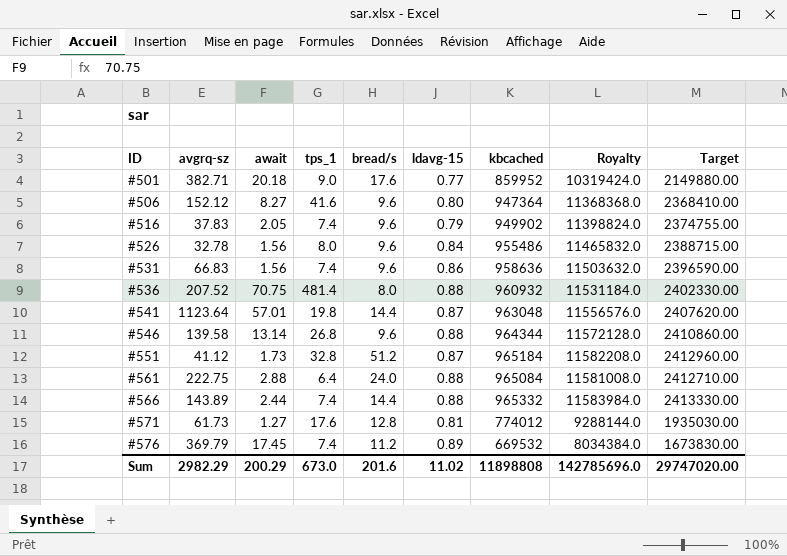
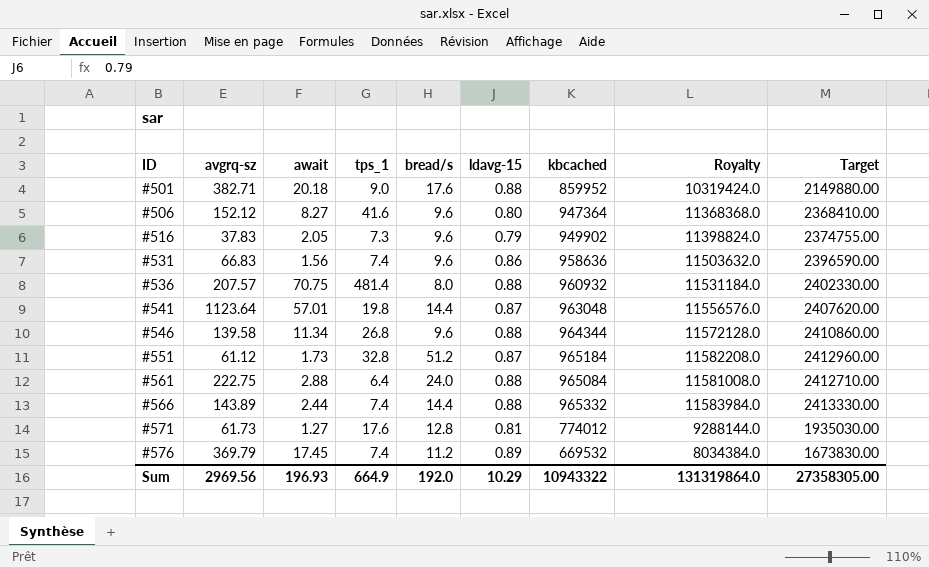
row #526: 32.78 | 1.56 | 8.0 | 9.6 | 0.84 | 955486 | 11465832.0 | 2388715.00 -> none
#501 | ldavg-15: 0.77 -> 0.88
#516 | tps_1: 7.4 -> 7.3
#536 | avgrq-sz: 207.52 -> 207.57
#546 | await: 13.14 -> 11.34
#551 | avgrq-sz: 41.12 -> 61.12
Sum | avgrq-sz: 2982.29 -> 2969.56
Sum | await: 200.29 -> 196.93
Sum | tps_1: 673.0 -> 664.9
Sum | bread/s: 201.6 -> 192.0
Sum | ldavg-15: 11.02 -> 10.29
Sum | kbcached: 11898808 -> 10943322
Sum | Royalty: 142785696.0 -> 131319864.0
Sum | Target: 29747020.00 -> 27358305.00

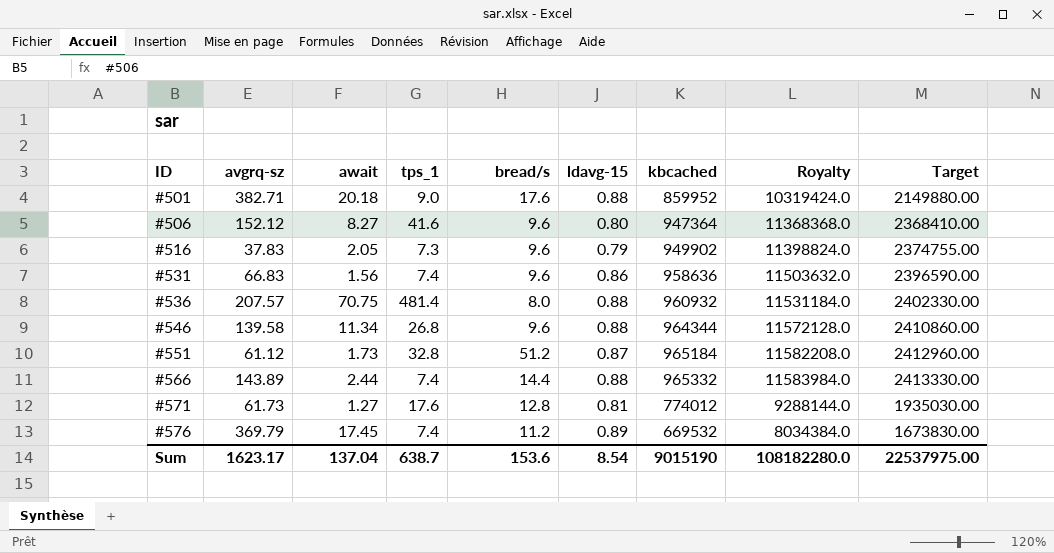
row #541: 1123.64 | 57.01 | 19.8 | 14.4 | 0.87 | 963048 | 11556576.0 | 2407620.00 -> none
row #561: 222.75 | 2.88 | 6.4 | 24.0 | 0.88 | 965084 | 11581008.0 | 2412710.00 -> none
Sum | avgrq-sz: 2969.56 -> 1623.17
Sum | await: 196.93 -> 137.04
Sum | tps_1: 664.9 -> 638.7
Sum | bread/s: 192.0 -> 153.6
Sum | ldavg-15: 10.29 -> 8.54
Sum | kbcached: 10943322 -> 9015190
Sum | Royalty: 131319864.0 -> 108182280.0
Sum | Target: 27358305.00 -> 22537975.00

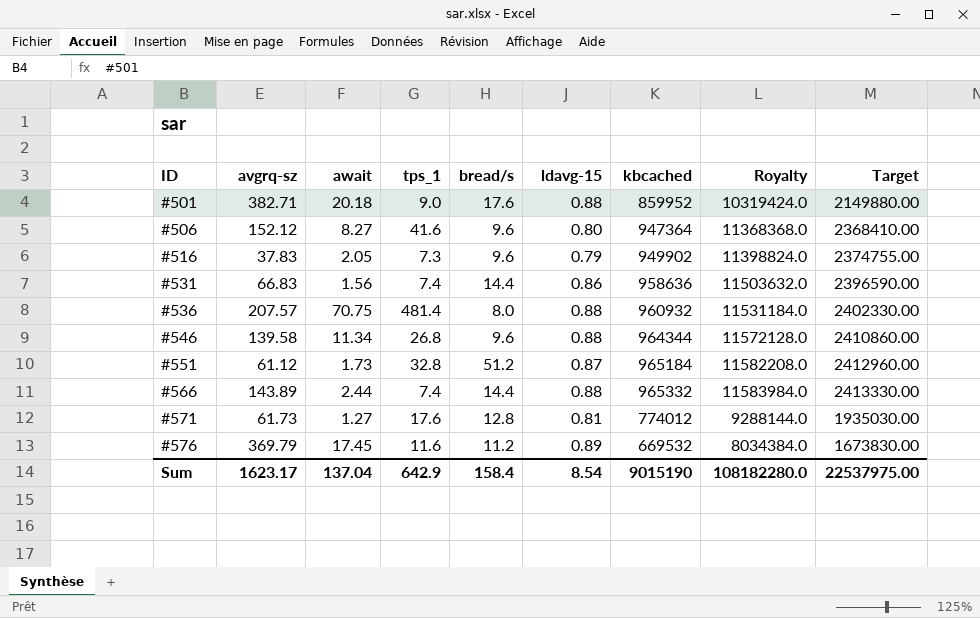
#531 | bread/s: 9.6 -> 14.4
#576 | tps_1: 7.4 -> 11.6
Sum | tps_1: 638.7 -> 642.9
Sum | bread/s: 153.6 -> 158.4

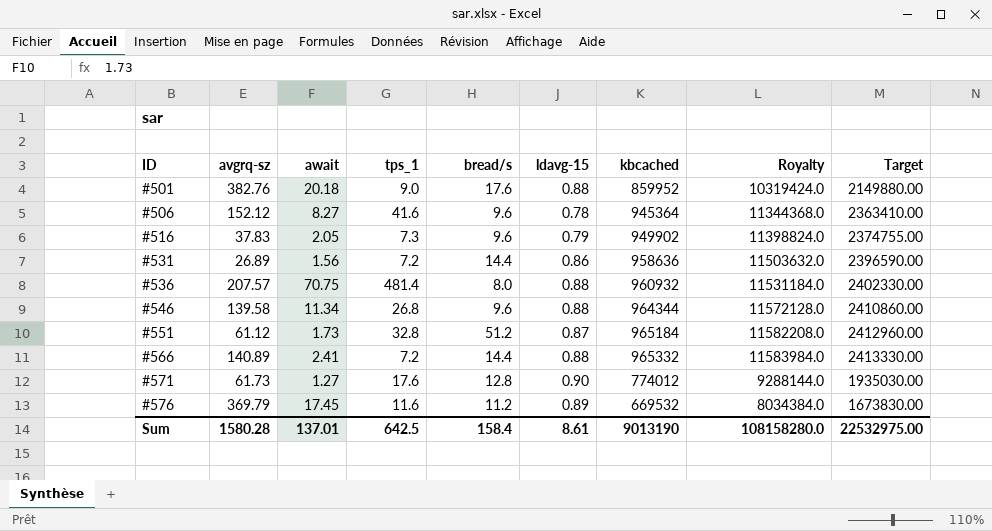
#501 | avgrq-sz: 382.71 -> 382.76
#506 | ldavg-15: 0.80 -> 0.78
#506 | kbcached: 947364 -> 945364
#506 | Royalty: 11368368.0 -> 11344368.0
#506 | Target: 2368410.00 -> 2363410.00
#531 | avgrq-sz: 66.83 -> 26.89
#531 | tps_1: 7.4 -> 7.2
#566 | avgrq-sz: 143.89 -> 140.89
#566 | await: 2.44 -> 2.41
#566 | tps_1: 7.4 -> 7.2
#571 | ldavg-15: 0.81 -> 0.90
Sum | avgrq-sz: 1623.17 -> 1580.28
Sum | await: 137.04 -> 137.01
Sum | tps_1: 642.9 -> 642.5
Sum | ldavg-15: 8.54 -> 8.61
Sum | kbcached: 9015190 -> 9013190
Sum | Royalty: 108182280.0 -> 108158280.0
Sum | Target: 22537975.00 -> 22532975.00

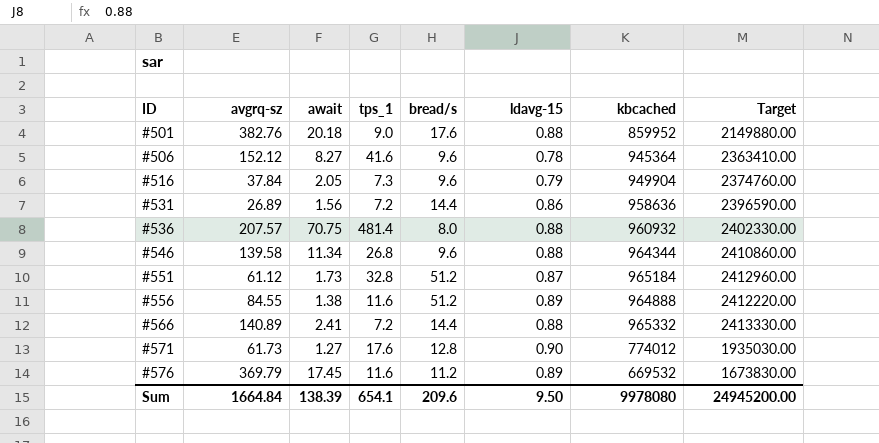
column Royalty | formula: [kbcached] * 12 -> none
#516 | avgrq-sz: 37.83 -> 37.84
#516 | kbcached: 949902 -> 949904
#516 | Target: 2374755.00 -> 2374760.00
row #556: none -> 84.55 | 1.38 | 11.6 | 51.2 | 0.89 | 964888 | 2412220.00
Sum | avgrq-sz: 1580.28 -> 1664.84
Sum | await: 137.01 -> 138.39
Sum | tps_1: 642.5 -> 654.1
Sum | bread/s: 158.4 -> 209.6
Sum | ldavg-15: 8.61 -> 9.50
Sum | kbcached: 9013190 -> 9978080
Sum | Target: 22532975.00 -> 24945200.00

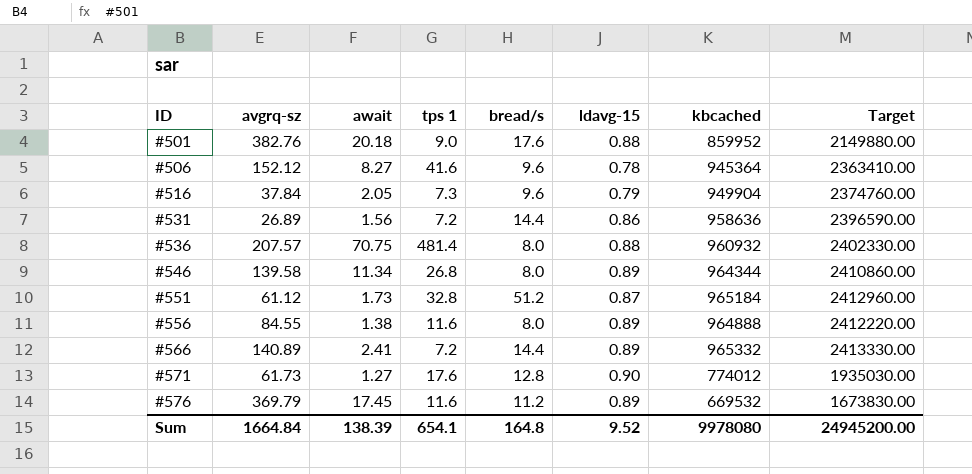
column name: tps_1 -> tps 1
#546 | bread/s: 9.6 -> 8.0
#546 | ldavg-15: 0.88 -> 0.89
#556 | bread/s: 51.2 -> 8.0
#566 | ldavg-15: 0.88 -> 0.89
Sum | bread/s: 209.6 -> 164.8
Sum | ldavg-15: 9.50 -> 9.52

